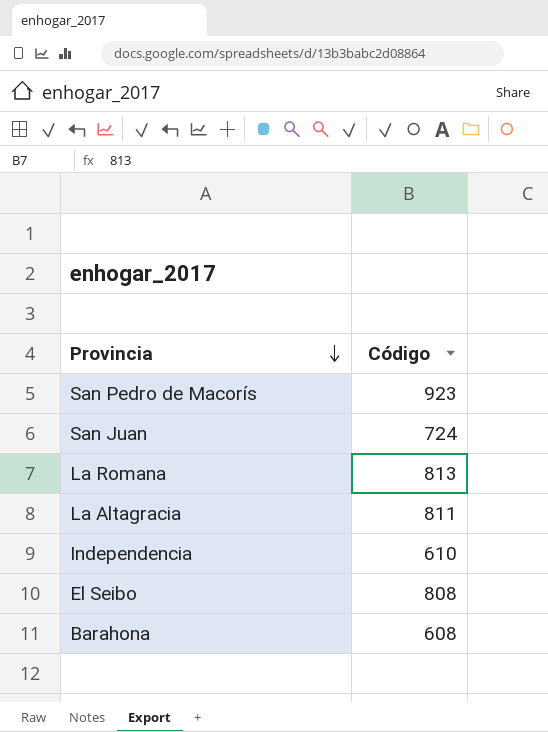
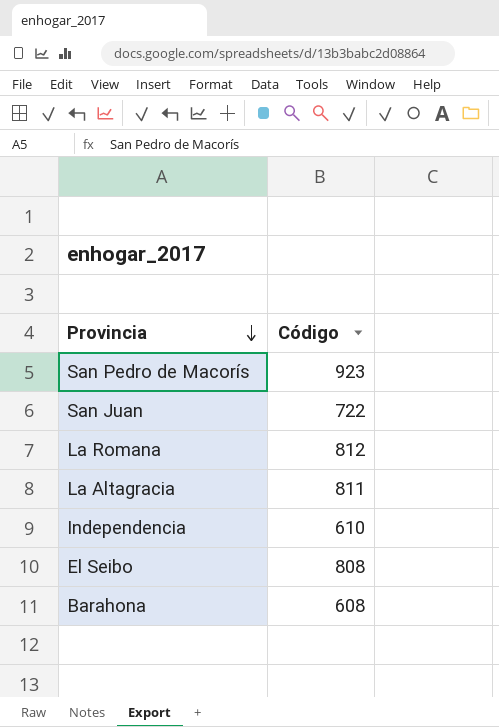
San Juan | Código: 724 -> 722
La Romana | Código: 813 -> 812

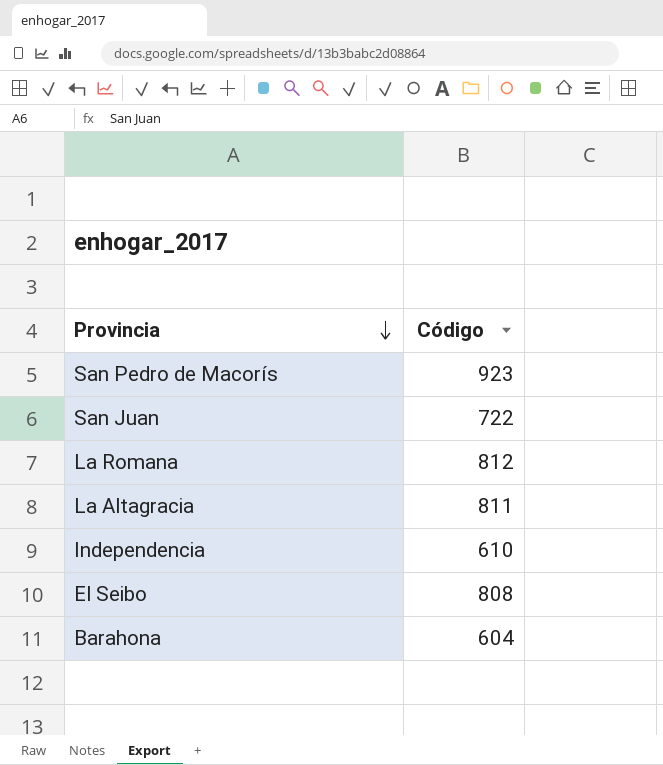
Barahona | Código: 608 -> 604

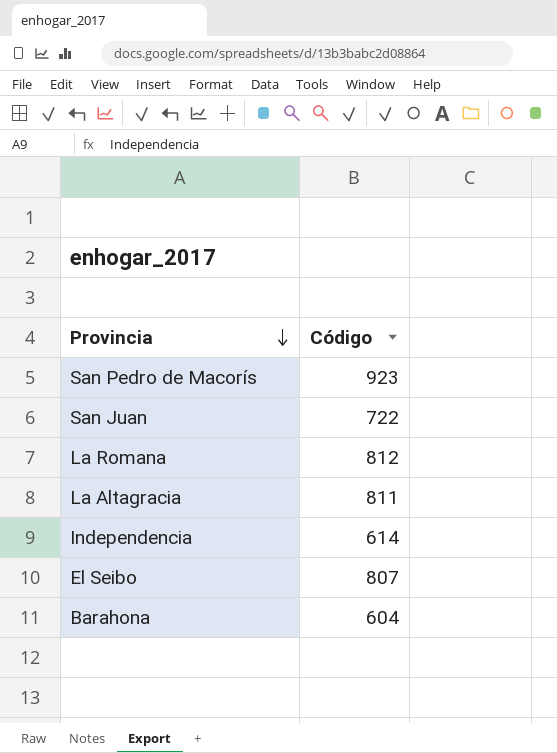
Independencia | Código: 610 -> 614
El Seibo | Código: 808 -> 807

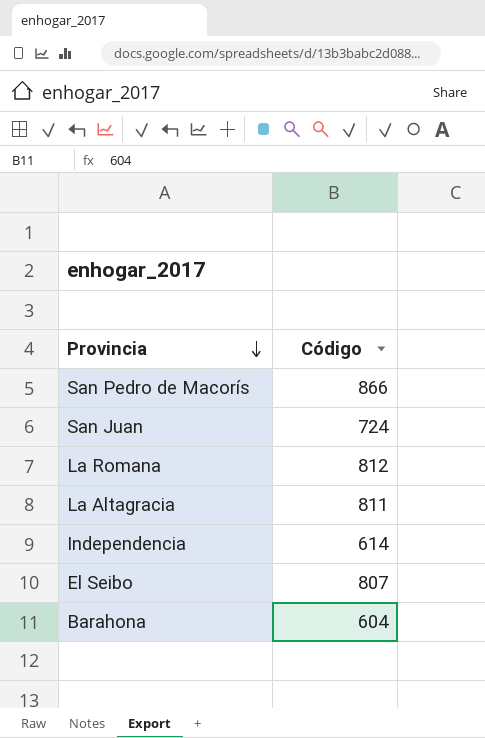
San Pedro de Macorís | Código: 923 -> 866
San Juan | Código: 722 -> 724

